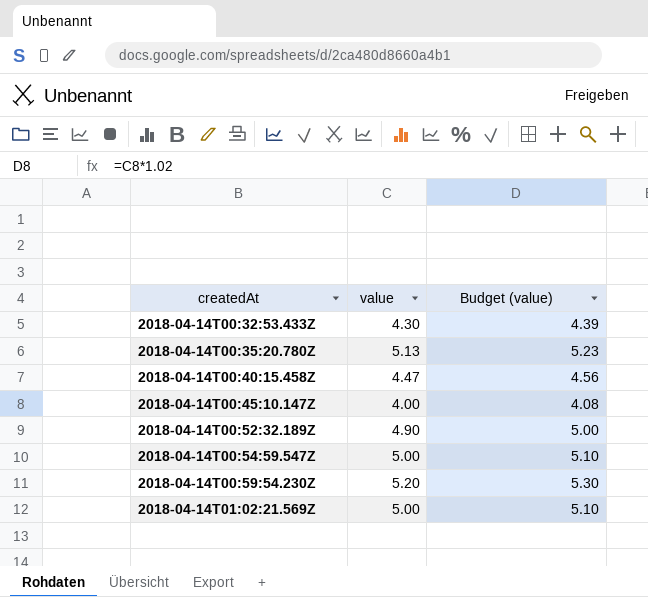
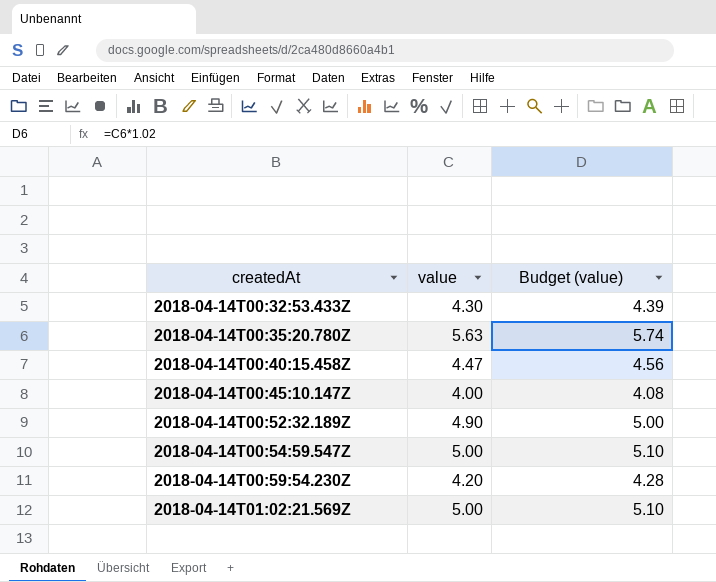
2018-04-14T00:35:20.780Z | value: 5.13 -> 5.63
2018-04-14T00:35:20.780Z | Budget (value): 5.23 -> 5.74
2018-04-14T00:59:54.230Z | value: 5.20 -> 4.20
2018-04-14T00:59:54.230Z | Budget (value): 5.30 -> 4.28

